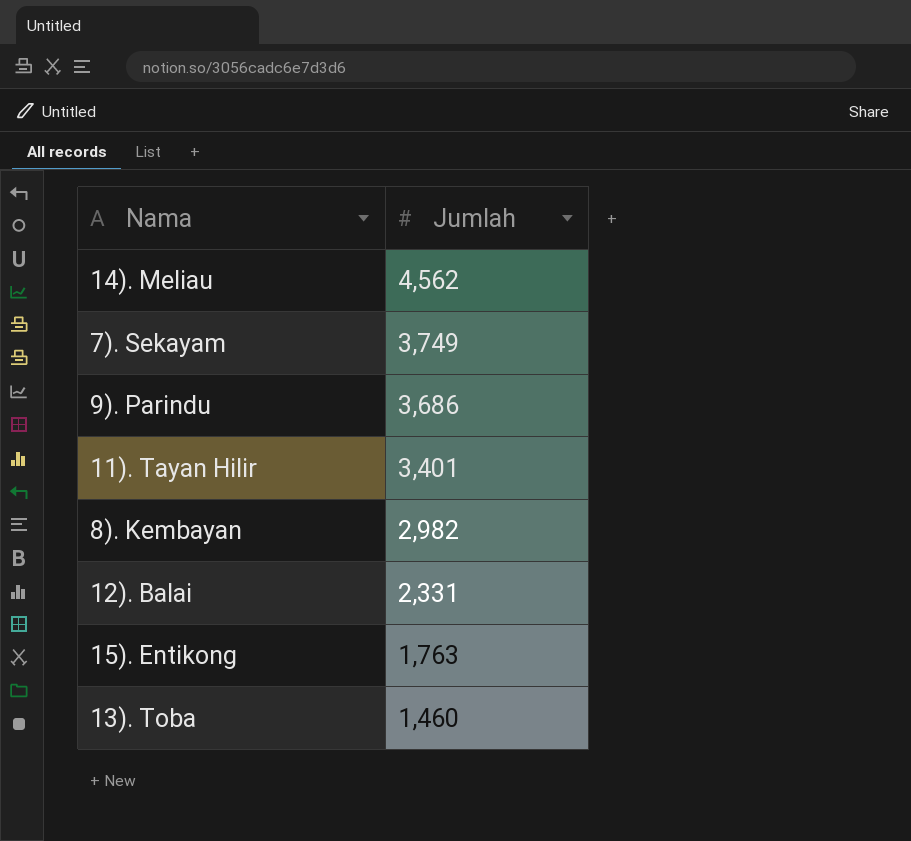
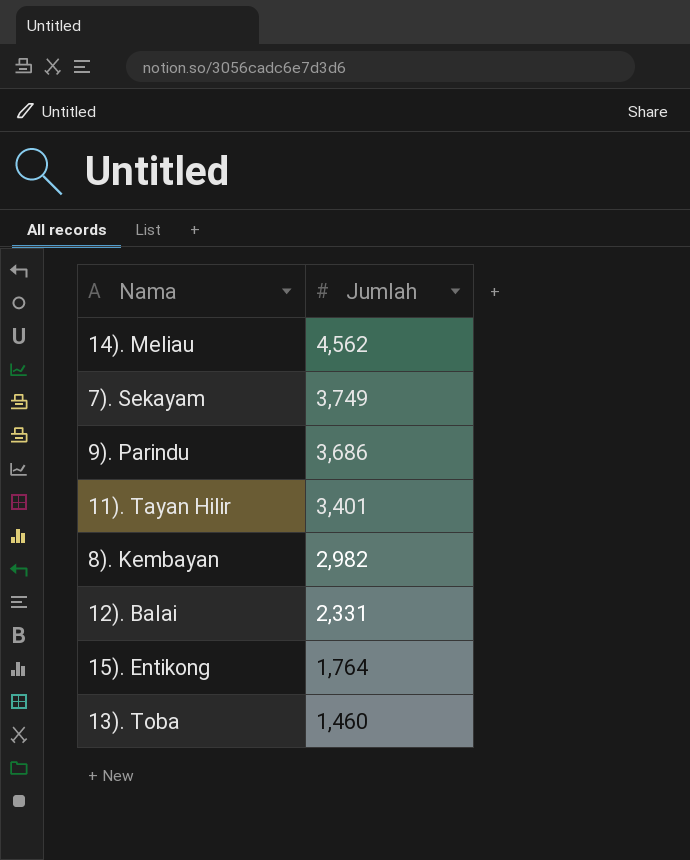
15). Entikong | Jumlah: 1,763 -> 1,764

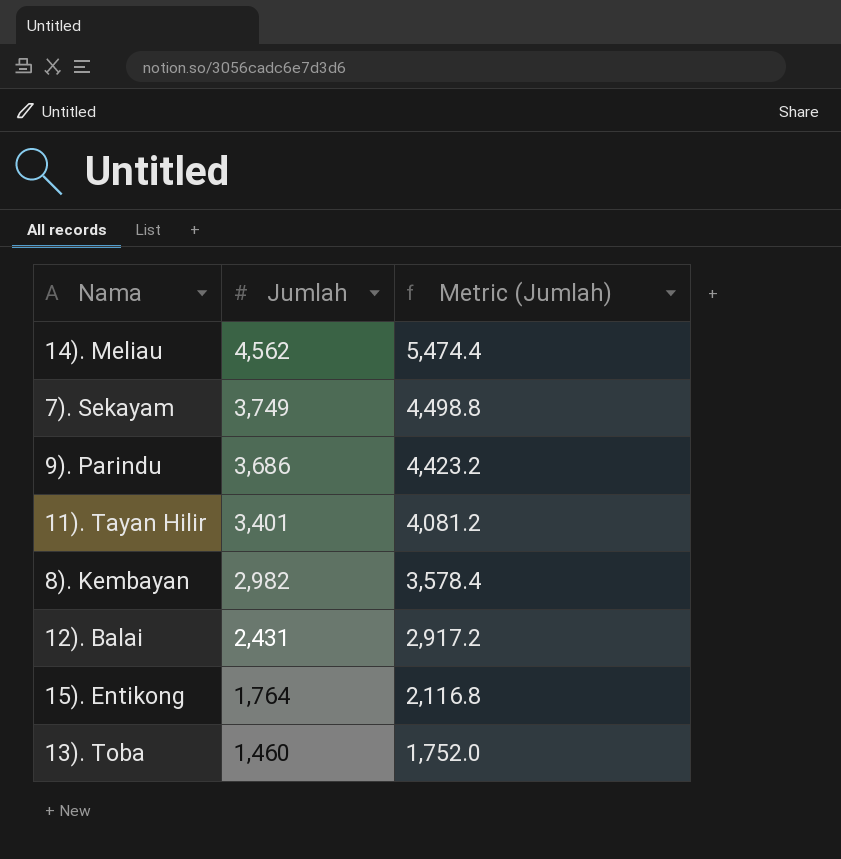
column Metric (Jumlah) | formula: none -> [Jumlah] * 1.2
12). Balai | Jumlah: 2,331 -> 2,431

